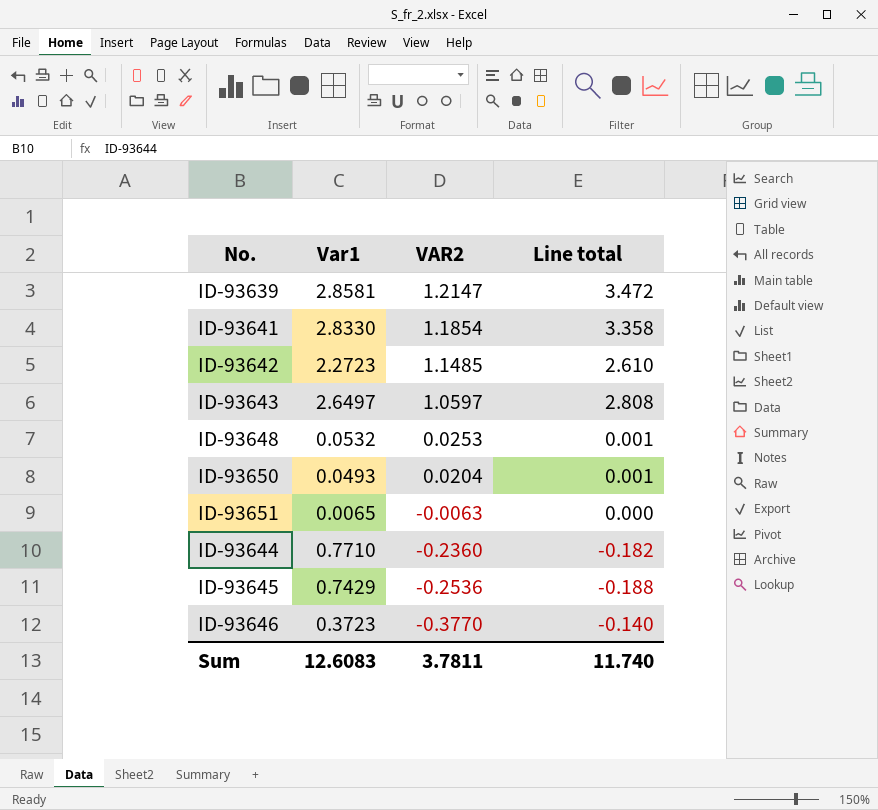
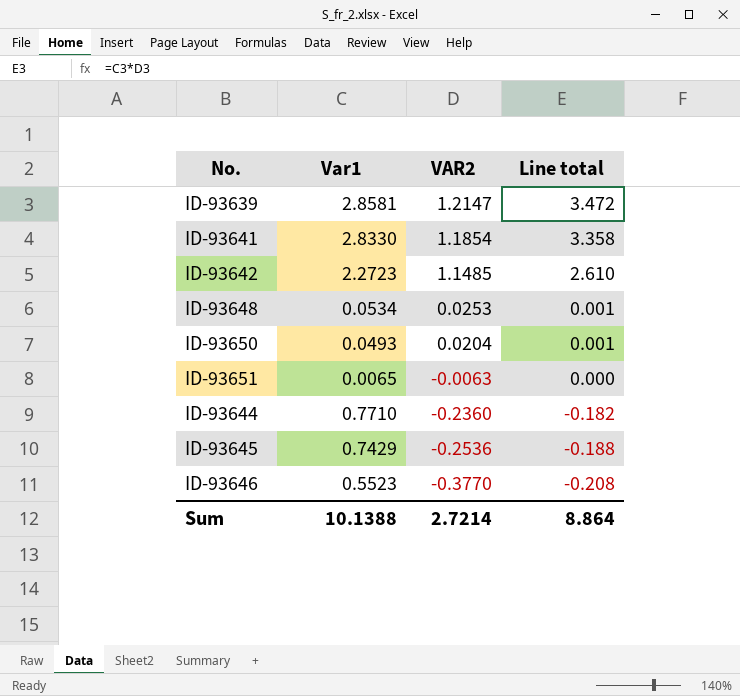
row ID-93643: 2.6497 | 1.0597 | 2.808 -> none
ID-93648 | Var1: 0.0532 -> 0.0534
ID-93646 | Var1: 0.3723 -> 0.5523
ID-93646 | Line total: -0.140 -> -0.208
Sum | Var1: 12.6083 -> 10.1388
Sum | VAR2: 3.7811 -> 2.7214
Sum | Line total: 11.740 -> 8.864

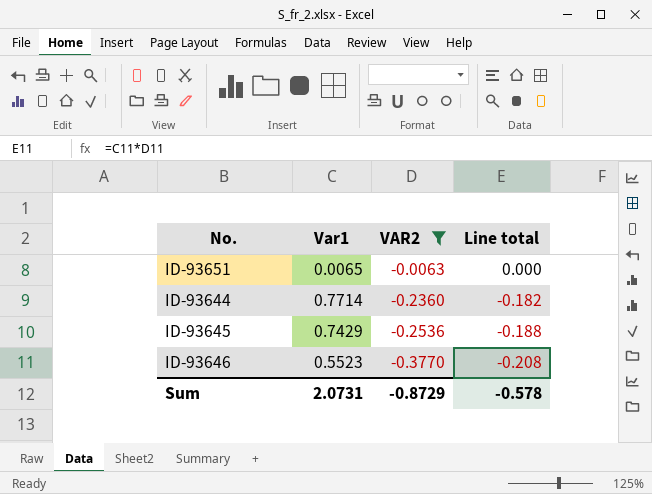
filter: none -> VAR2 <= -0.0063
ID-93644 | Var1: 0.7710 -> 0.7714
Sum | Var1: 10.1388 -> 2.0731
Sum | VAR2: 2.7214 -> -0.8729
Sum | Line total: 8.864 -> -0.578

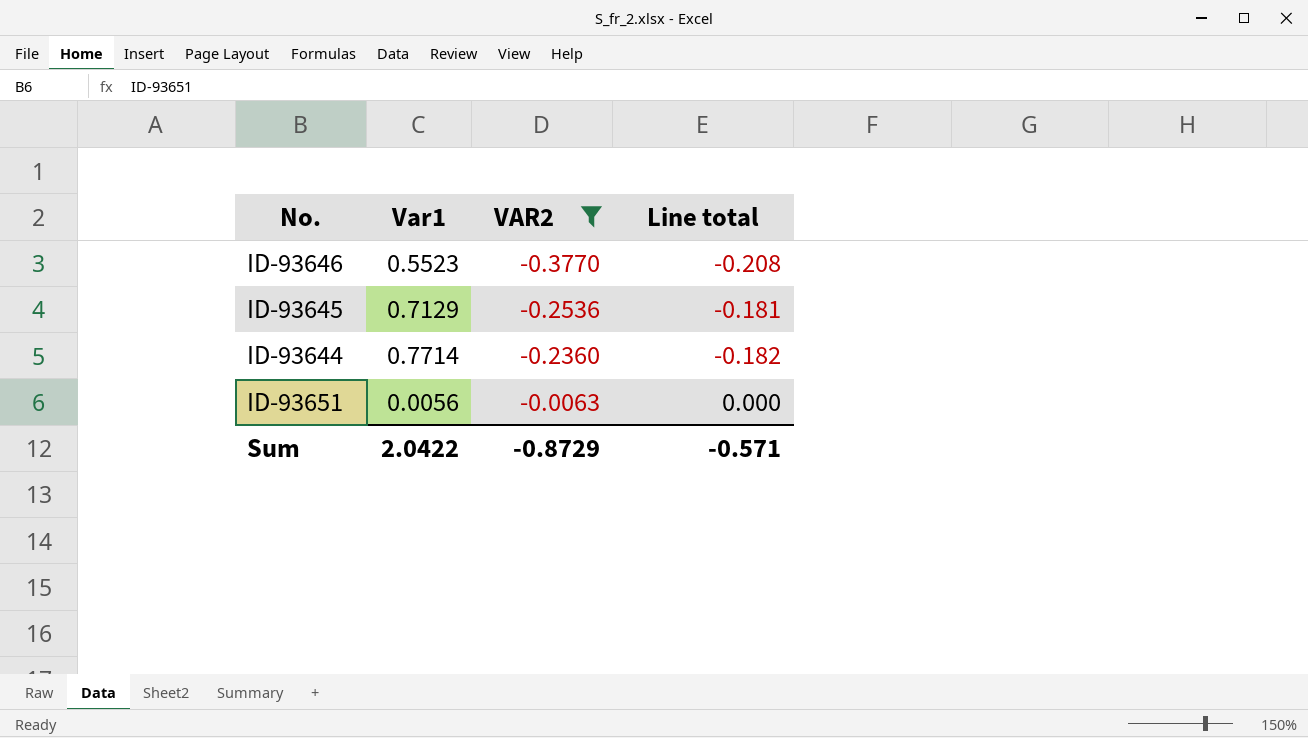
row order: VAR2 descending -> VAR2 ascending
ID-93645 | Var1: 0.7429 -> 0.7129
ID-93645 | Line total: -0.188 -> -0.181
ID-93651 | Var1: 0.0065 -> 0.0056
Sum | Var1: 2.0731 -> 2.0422
Sum | Line total: -0.578 -> -0.571

